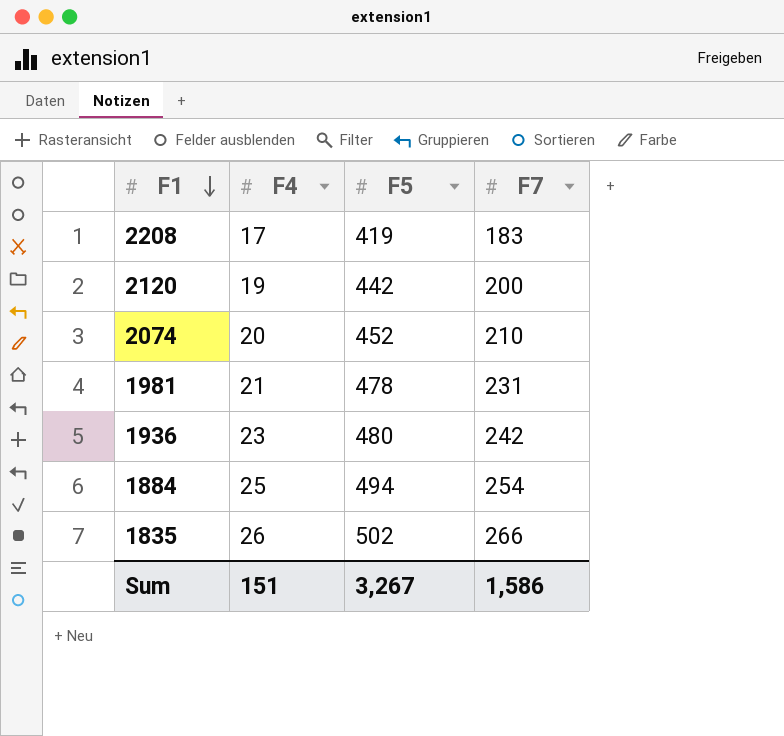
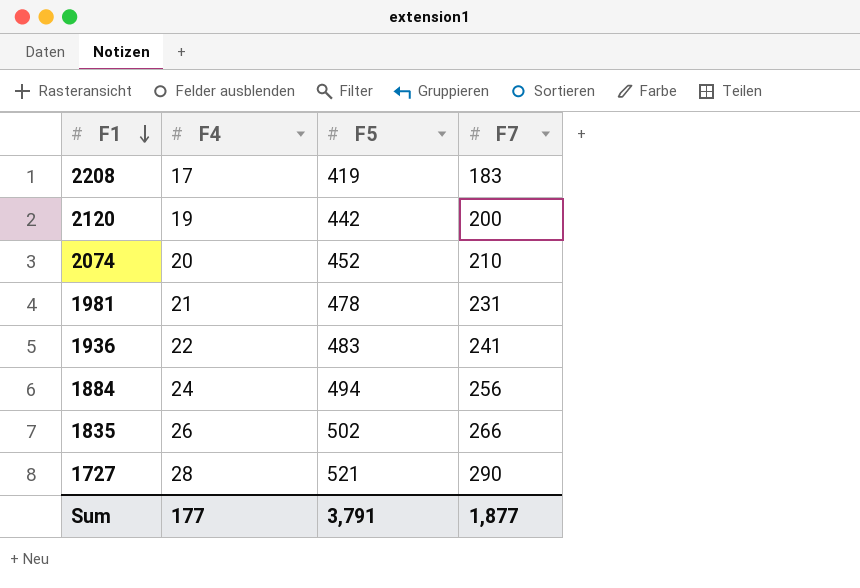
1936 | F4: 23 -> 22
1936 | F5: 480 -> 483
1936 | F7: 242 -> 241
1884 | F4: 25 -> 24
1884 | F7: 254 -> 256
row 1727: none -> 28 | 521 | 290
Sum | F4: 151 -> 177
Sum | F5: 3,267 -> 3,791
Sum | F7: 1,586 -> 1,877

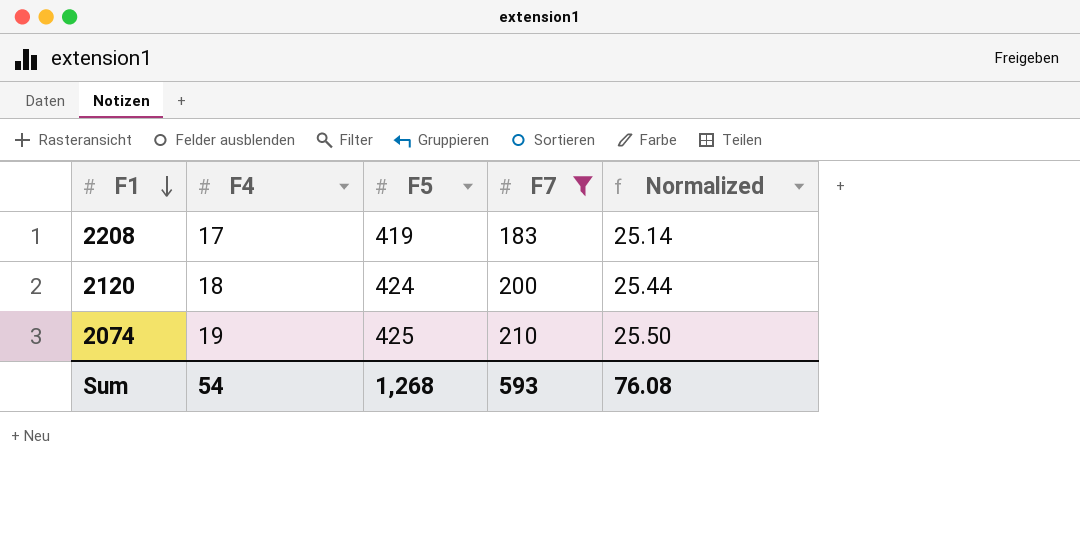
filter: none -> F7 <= 210
column Normalized | formula: none -> [F5] * 0.06
2120 | F4: 19 -> 18
2120 | F5: 442 -> 424
2074 | F4: 20 -> 19
2074 | F5: 452 -> 425
Sum | F4: 177 -> 54
Sum | F5: 3,791 -> 1,268
Sum | F7: 1,877 -> 593

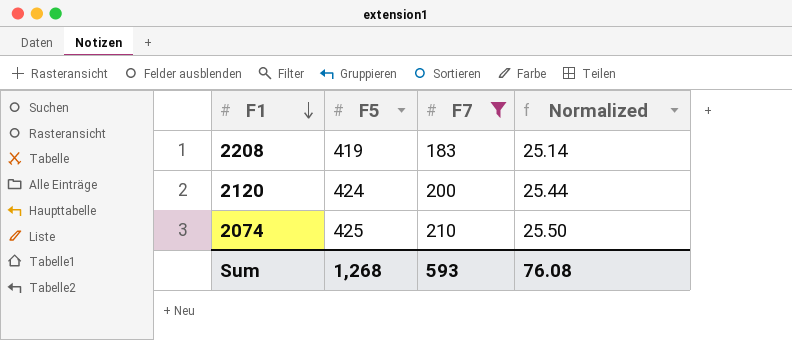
column F4 | position: 2 -> none

